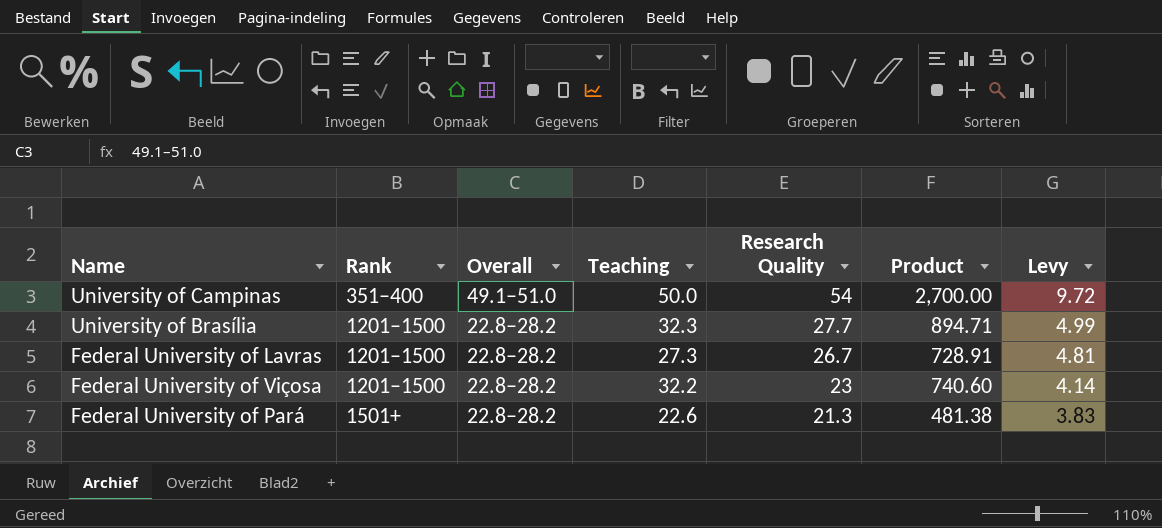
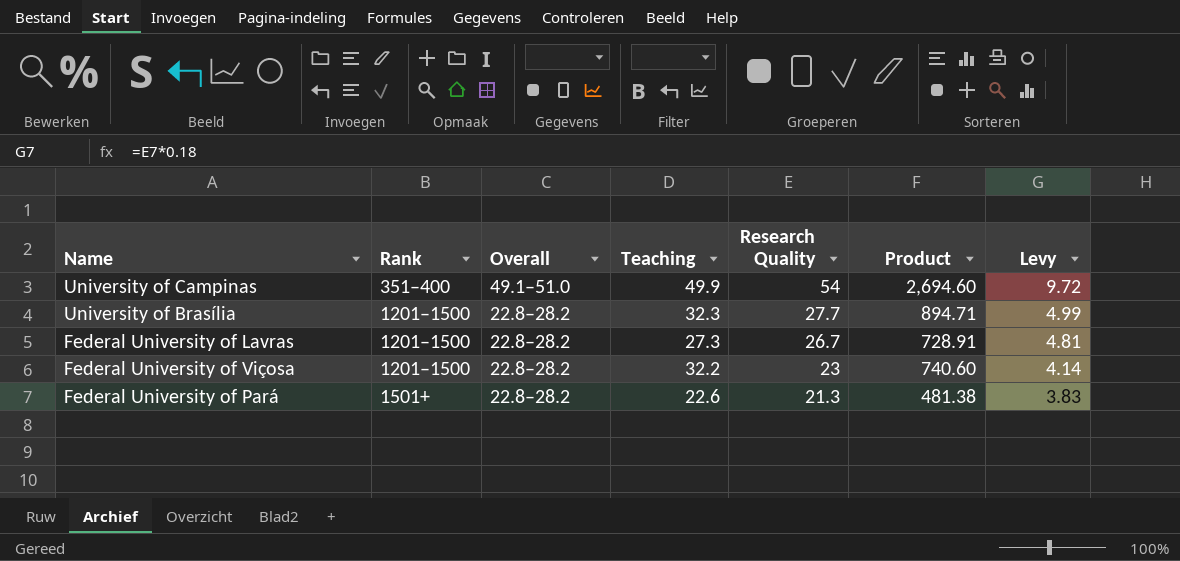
University of Campinas | Teaching: 50.0 -> 49.9
University of Campinas | Product: 2,700.00 -> 2,694.60

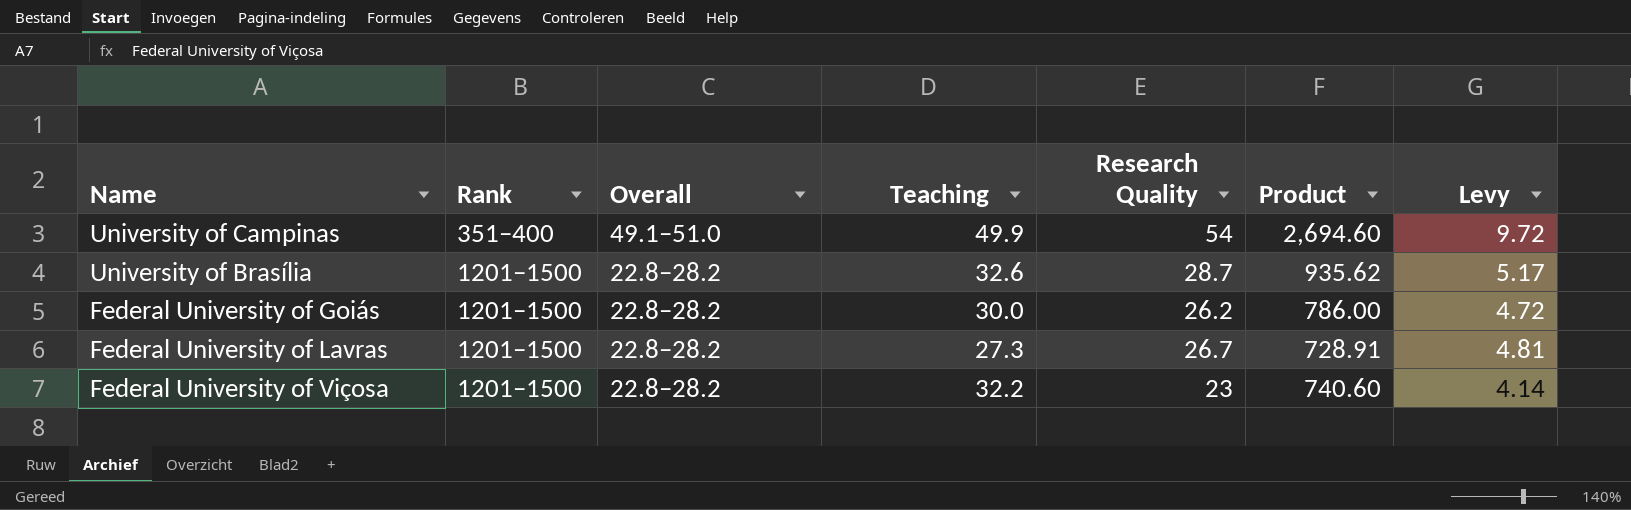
row Federal University of Pará: 1501+ | 22.8–28.2 | 22.6 | 21.3 | 481.38 | 3.83 -> none
University of Brasília | Teaching: 32.3 -> 32.6
University of Brasília | Research Quality: 27.7 -> 28.7
University of Brasília | Product: 894.71 -> 935.62
University of Brasília | Levy: 4.99 -> 5.17
row Federal University of Goiás: none -> 1201–1500 | 22.8–28.2 | 30.0 | 26.2 | 786.00 | 4.72

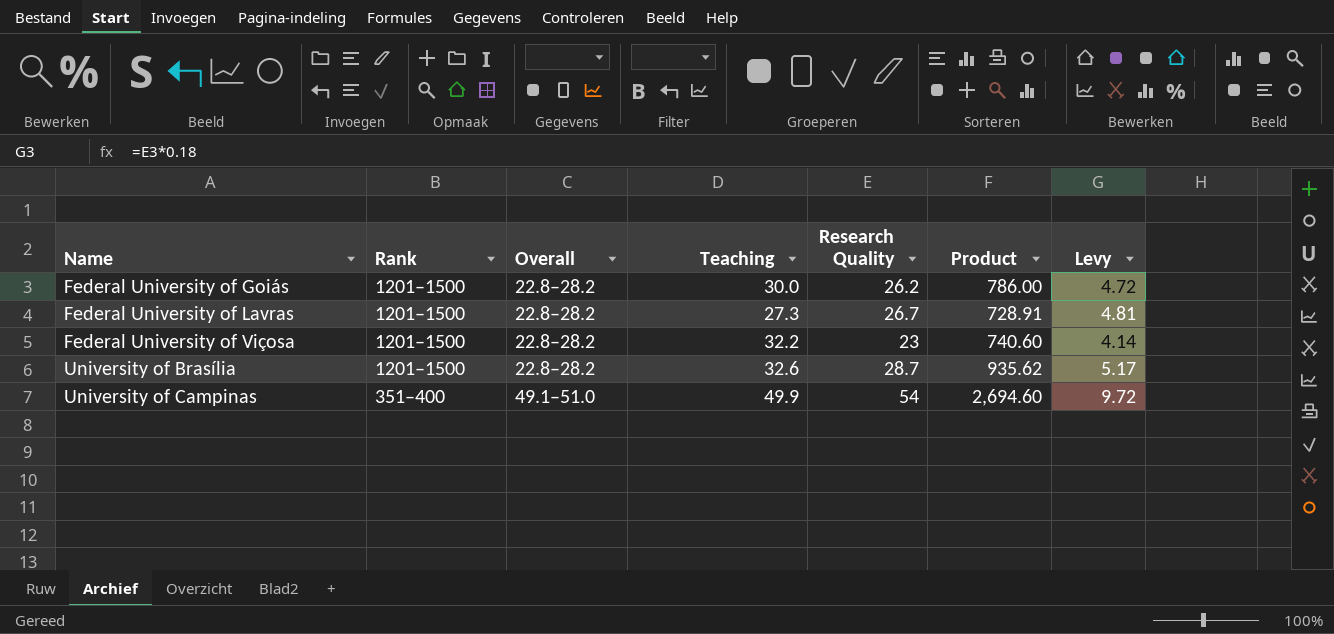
row order: Rank ascending -> Name ascending

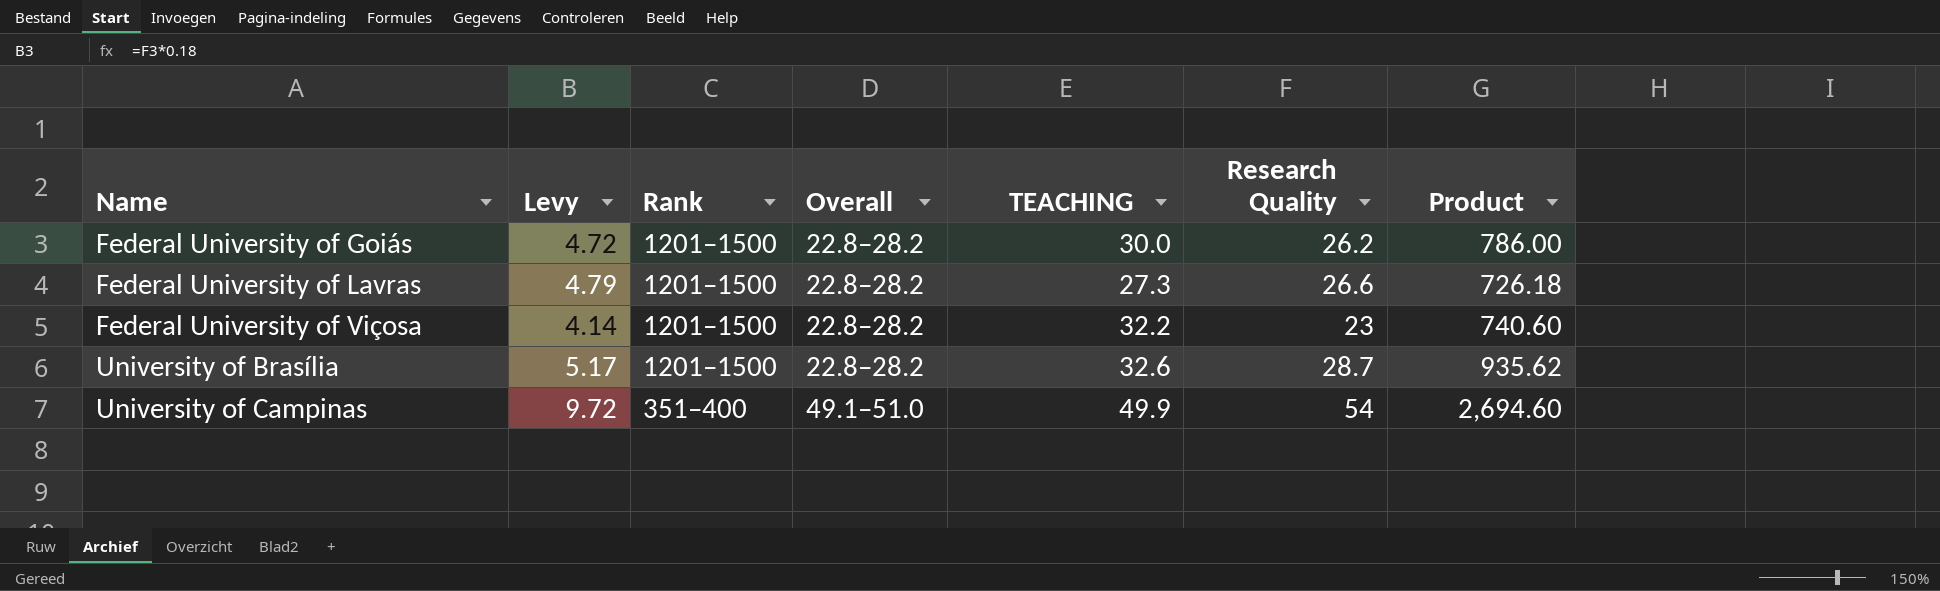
column Levy | position: 7 -> 2
column name: Teaching -> TEACHING
Federal University of Lavras | Levy: 4.81 -> 4.79
Federal University of Lavras | Research Quality: 26.7 -> 26.6
Federal University of Lavras | Product: 728.91 -> 726.18

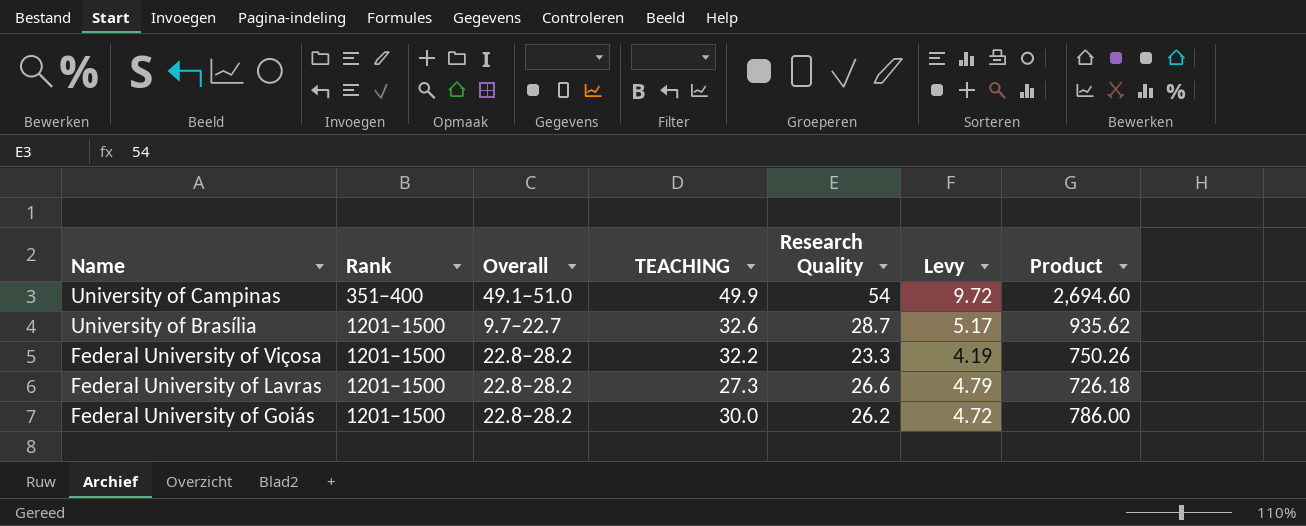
row order: Name ascending -> Name descending
column Levy | position: 2 -> 6
University of Brasília | Overall: 22.8–28.2 -> 9.7–22.7
Federal University of Viçosa | Research Quality: 23 -> 23.3
Federal University of Viçosa | Levy: 4.14 -> 4.19
Federal University of Viçosa | Product: 740.60 -> 750.26

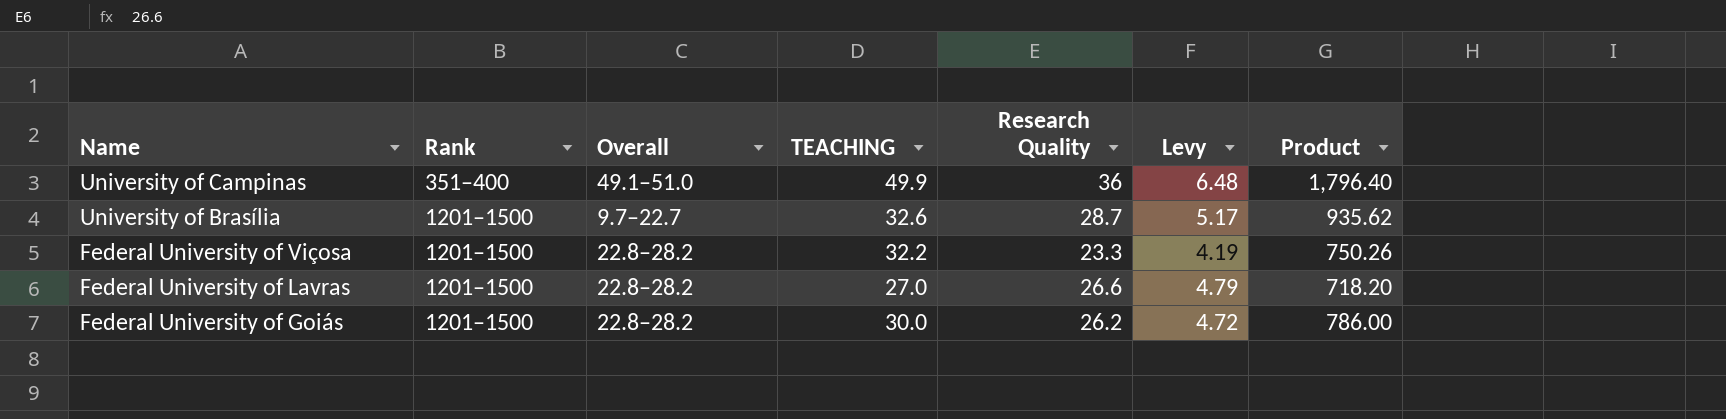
University of Campinas | Research Quality: 54 -> 36
University of Campinas | Levy: 9.72 -> 6.48
University of Campinas | Product: 2,694.60 -> 1,796.40
Federal University of Lavras | TEACHING: 27.3 -> 27.0
Federal University of Lavras | Product: 726.18 -> 718.20

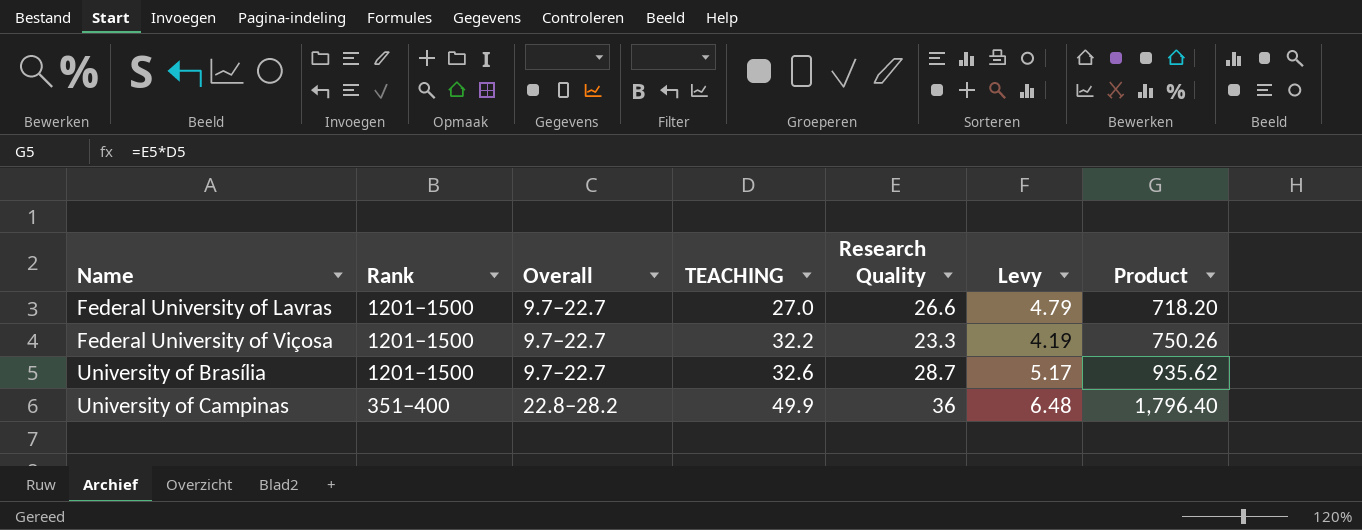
row order: Name descending -> Name ascending
row Federal University of Goiás: 1201–1500 | 22.8–28.2 | 30.0 | 26.2 | 4.72 | 786.00 -> none
Federal University of Lavras | Overall: 22.8–28.2 -> 9.7–22.7
Federal University of Viçosa | Overall: 22.8–28.2 -> 9.7–22.7
University of Campinas | Overall: 49.1–51.0 -> 22.8–28.2

